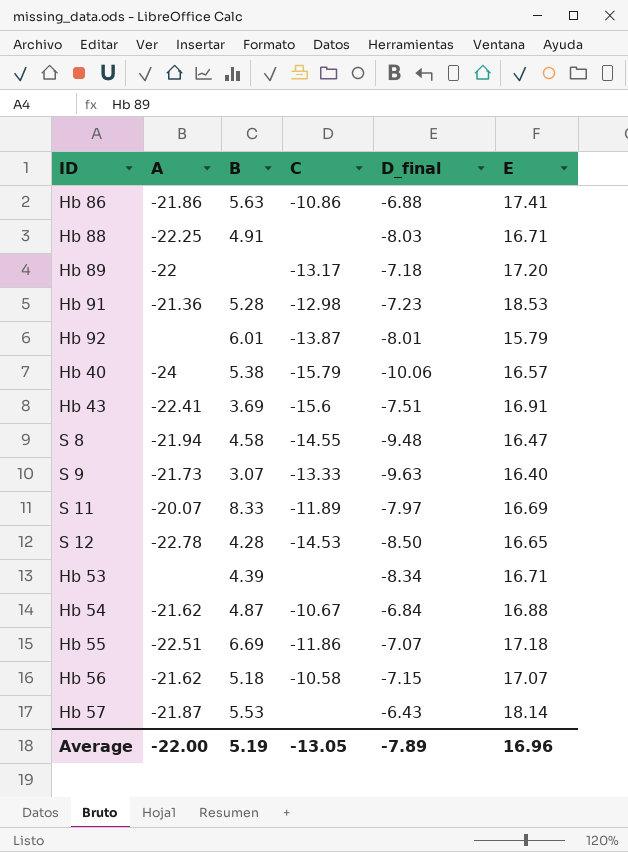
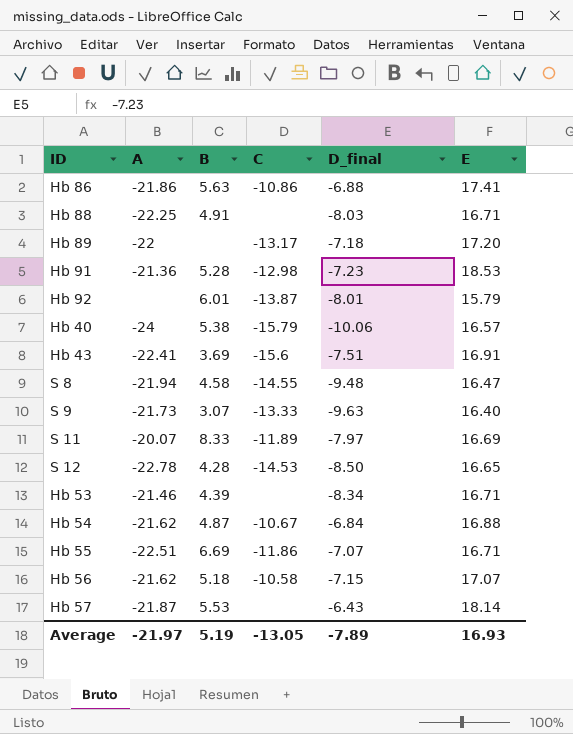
Hb 53 | A: none -> -21.46
Hb 55 | E: 17.18 -> 16.71
Average | A: -22.00 -> -21.97
Average | E: 16.96 -> 16.93

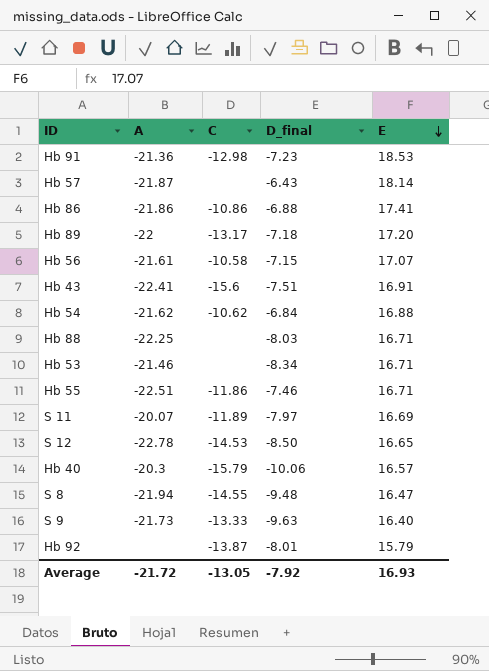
row order: none -> E descending
column B | position: 3 -> none
Hb 56 | A: -21.62 -> -21.61
Hb 54 | C: -10.67 -> -10.62
Hb 55 | D_final: -7.07 -> -7.46
Hb 40 | A: -24 -> -20.3
Average | A: -21.97 -> -21.72
Average | D_final: -7.89 -> -7.92

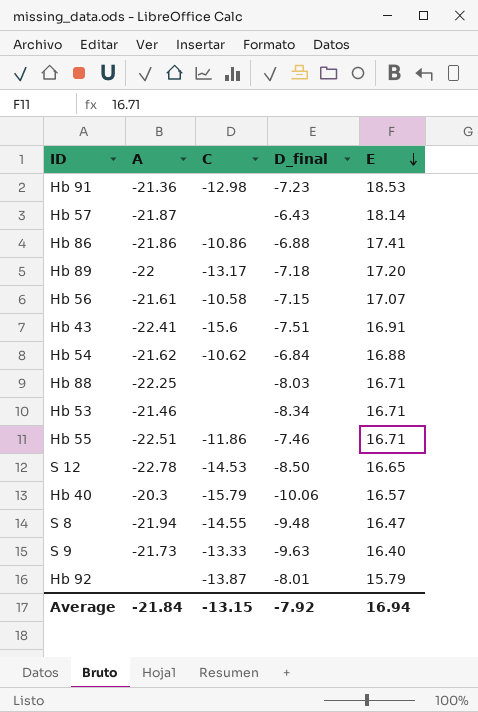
row S 11: -20.07 | -11.89 | -7.97 | 16.69 -> none
Average | A: -21.72 -> -21.84
Average | C: -13.05 -> -13.15
Average | E: 16.93 -> 16.94

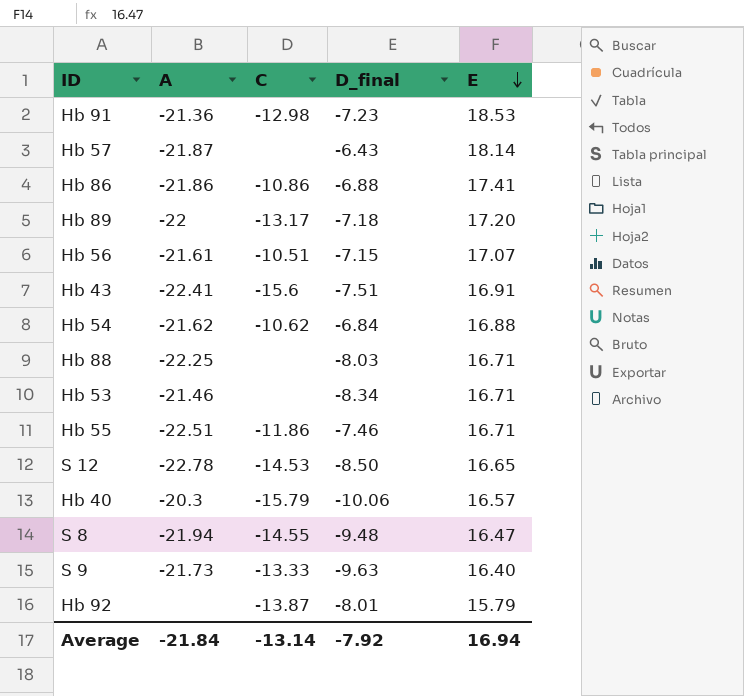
Hb 56 | C: -10.58 -> -10.51
Average | C: -13.15 -> -13.14

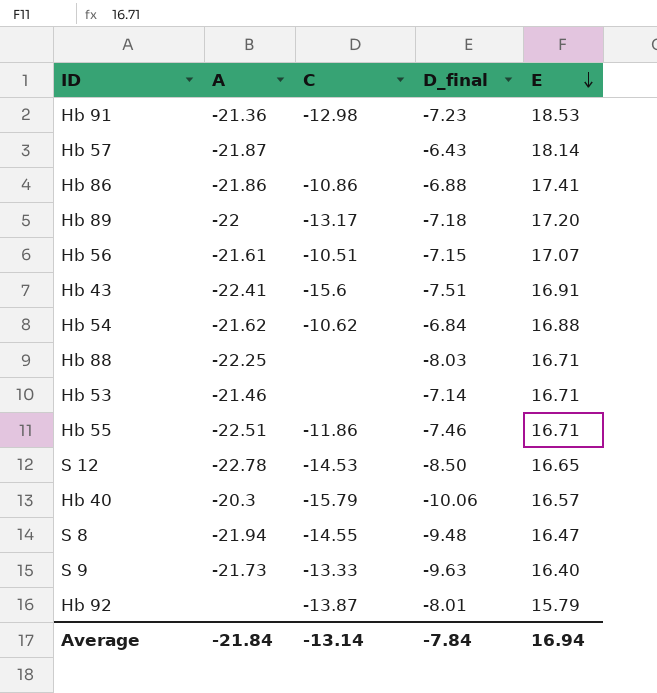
Hb 53 | D_final: -8.34 -> -7.14
Average | D_final: -7.92 -> -7.84

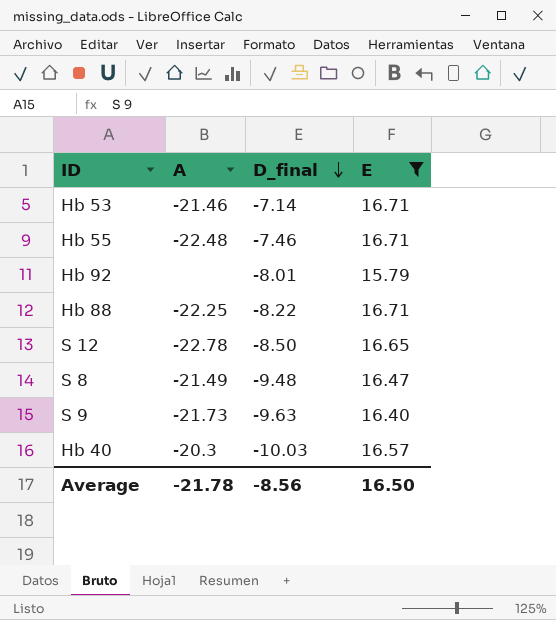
filter: none -> E <= 16.71
row order: E descending -> D_final descending
column C | position: 3 -> none
Hb 55 | A: -22.51 -> -22.48
Hb 88 | D_final: -8.03 -> -8.22
S 8 | A: -21.94 -> -21.49
Hb 40 | D_final: -10.06 -> -10.03
Average | A: -21.84 -> -21.78
Average | D_final: -7.84 -> -8.56
Average | E: 16.94 -> 16.50

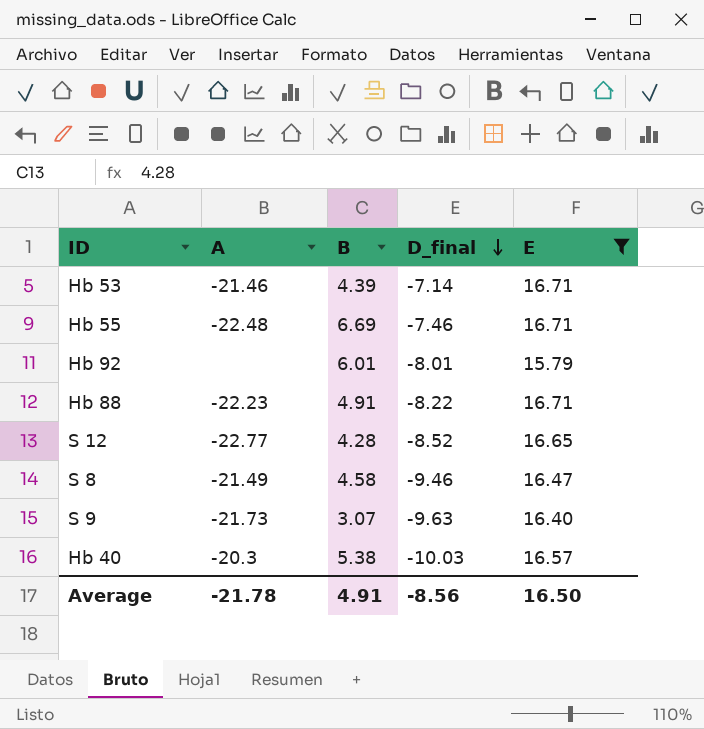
column B | position: none -> 3
Hb 88 | A: -22.25 -> -22.23
S 12 | A: -22.78 -> -22.77
S 12 | D_final: -8.50 -> -8.52
S 8 | D_final: -9.48 -> -9.46

